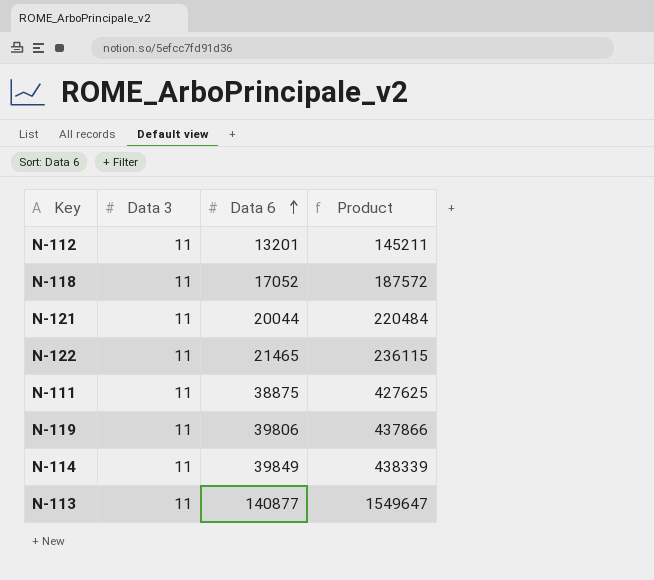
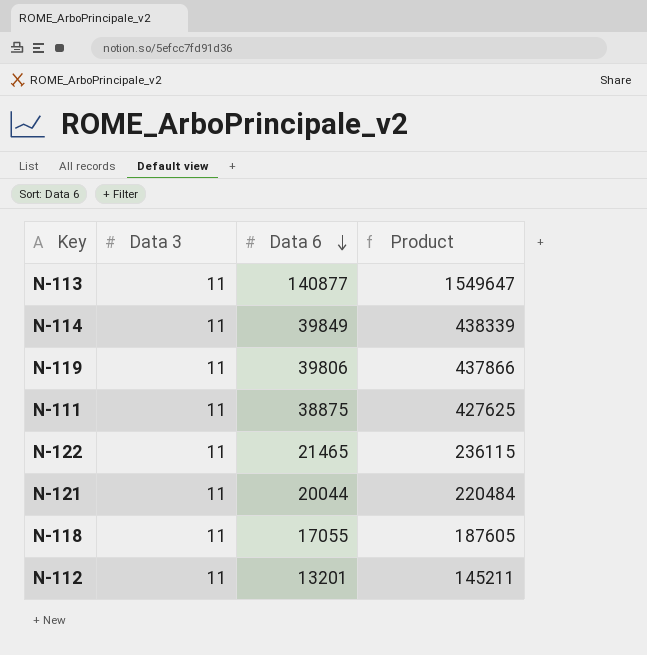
row order: Data 6 ascending -> Data 6 descending
N-118 | Data 6: 17052 -> 17055
N-118 | Product: 187572 -> 187605

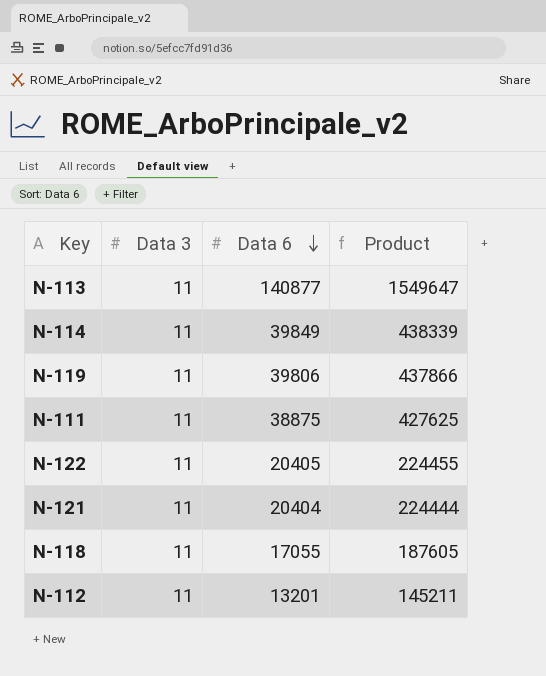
N-122 | Data 6: 21465 -> 20405
N-122 | Product: 236115 -> 224455
N-121 | Data 6: 20044 -> 20404
N-121 | Product: 220484 -> 224444

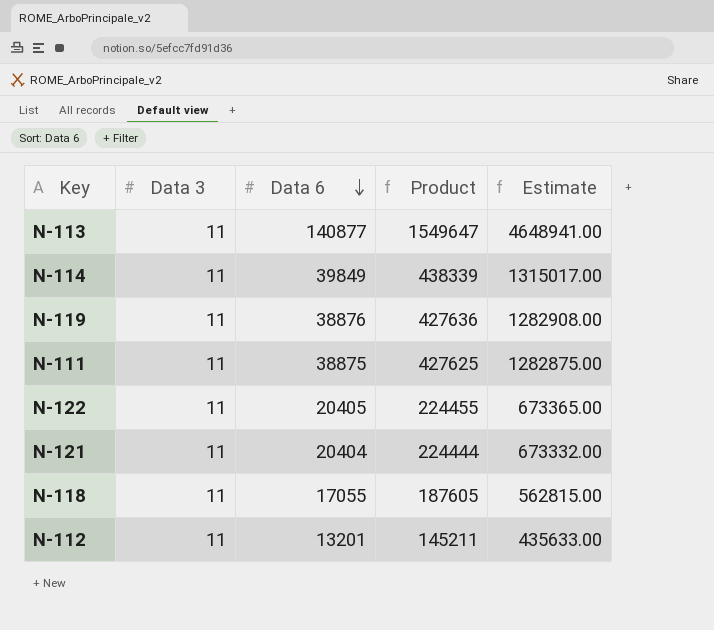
column Estimate | formula: none -> [Product] * 3
N-119 | Data 6: 39806 -> 38876
N-119 | Product: 437866 -> 427636

